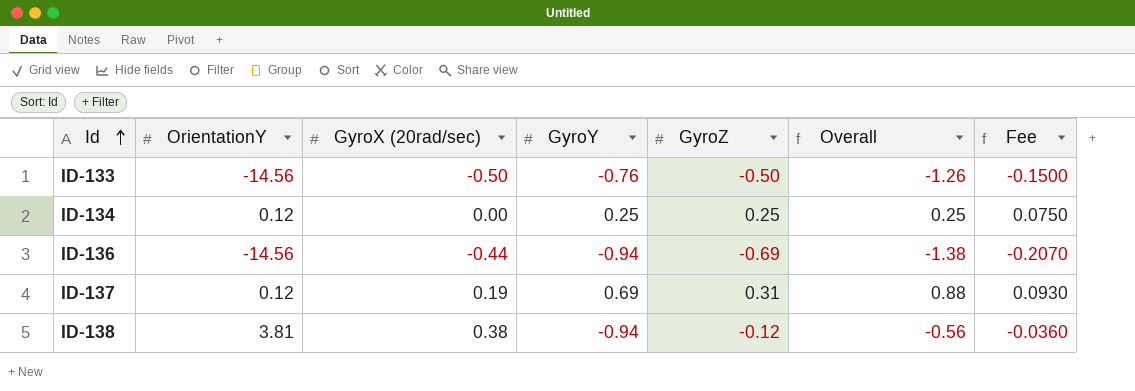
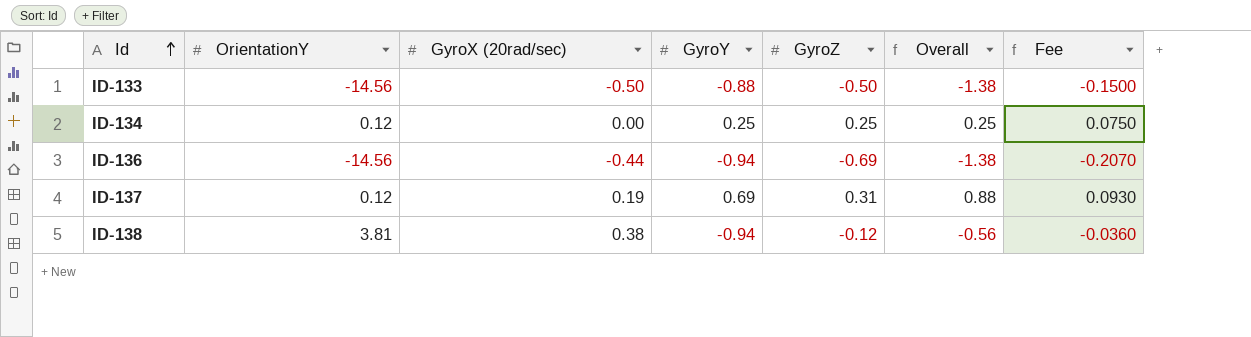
ID-133 | GyroY: -0.76 -> -0.88
ID-133 | Overall: -1.26 -> -1.38

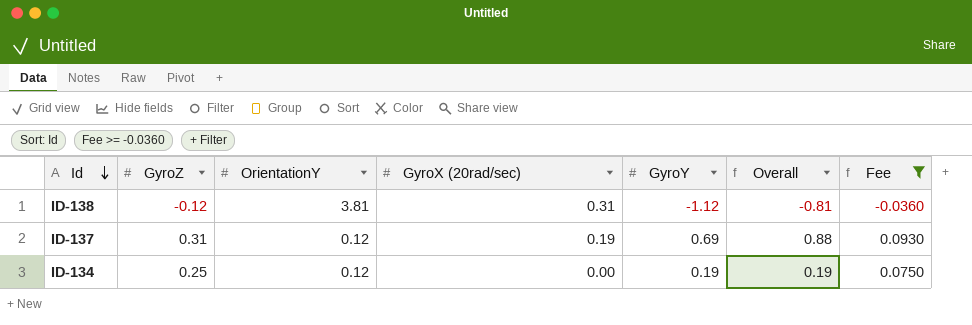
filter: none -> Fee >= -0.0360
row order: Id ascending -> Id descending
column GyroZ | position: 5 -> 2
ID-138 | GyroX (20rad/sec): 0.38 -> 0.31
ID-138 | GyroY: -0.94 -> -1.12
ID-138 | Overall: -0.56 -> -0.81
ID-134 | GyroY: 0.25 -> 0.19
ID-134 | Overall: 0.25 -> 0.19

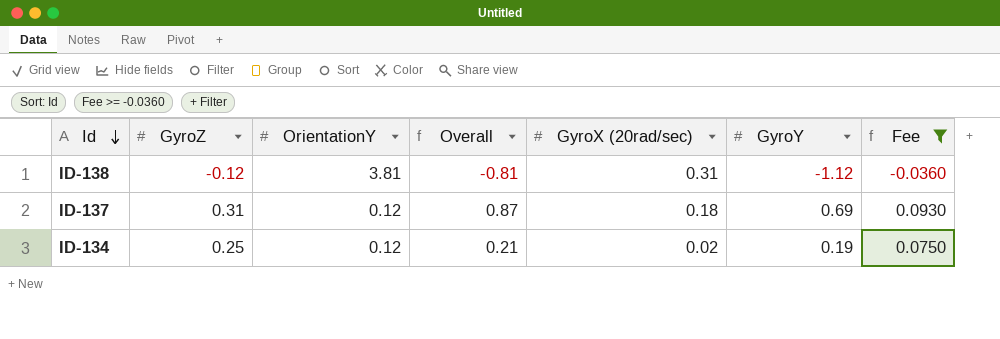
column Overall | position: 6 -> 4
ID-137 | Overall: 0.88 -> 0.87
ID-137 | GyroX (20rad/sec): 0.19 -> 0.18
ID-134 | Overall: 0.19 -> 0.21
ID-134 | GyroX (20rad/sec): 0.00 -> 0.02

